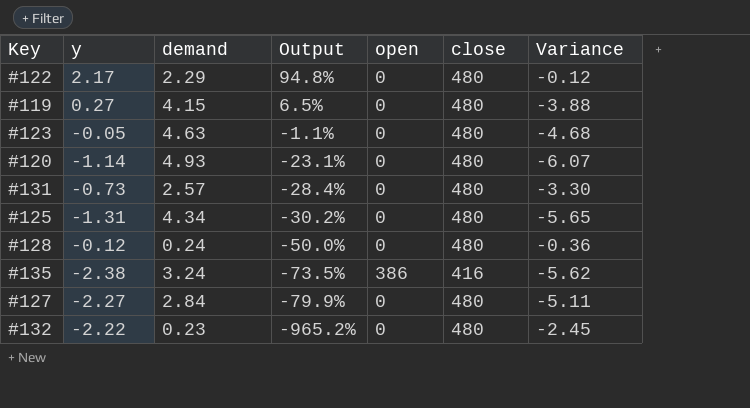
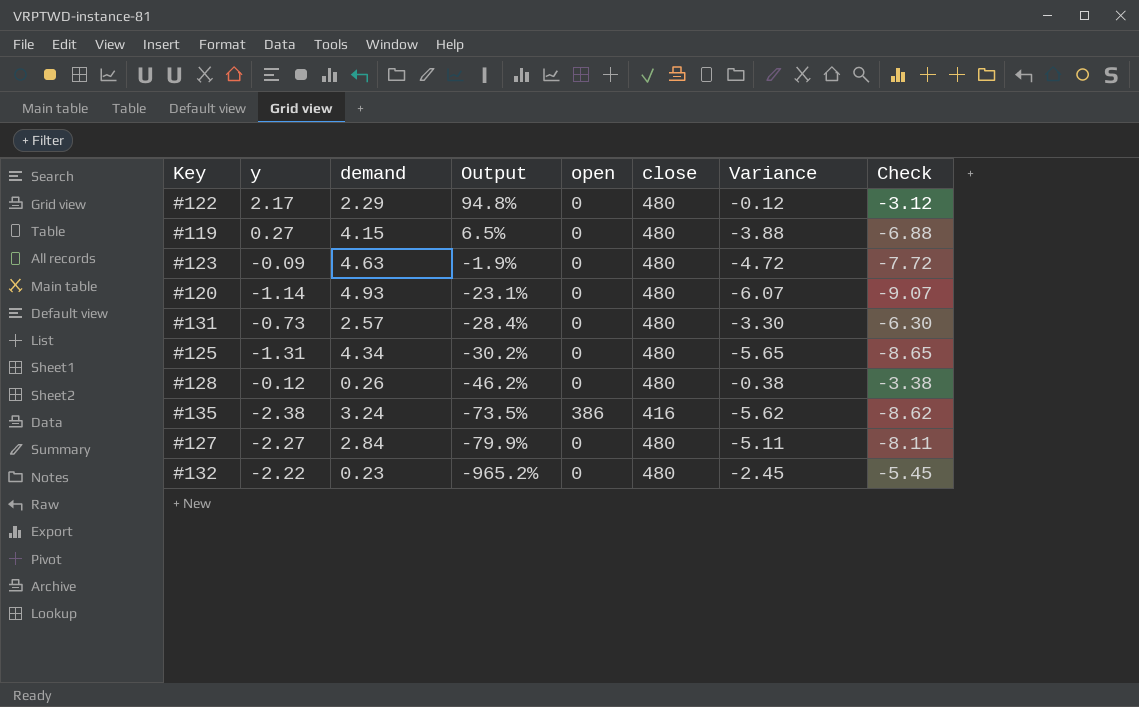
column Check | formula: none -> [Variance] - 3
#123 | y: -0.05 -> -0.09
#123 | Output: -1.1% -> -1.9%
#123 | Variance: -4.68 -> -4.72
#128 | demand: 0.24 -> 0.26
#128 | Output: -50.0% -> -46.2%
#128 | Variance: -0.36 -> -0.38

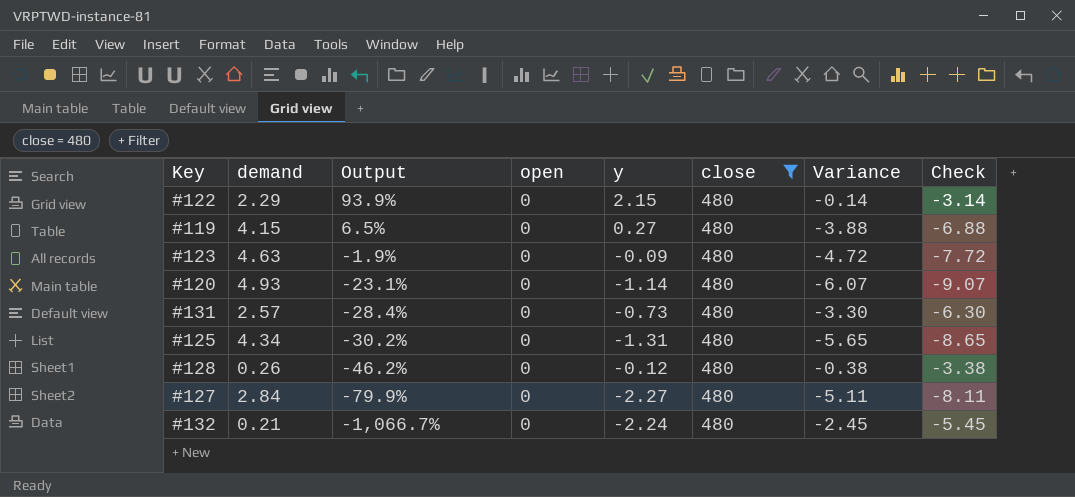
filter: none -> close = 480
column y | position: 2 -> 5
#122 | Output: 94.8% -> 93.9%
#122 | y: 2.17 -> 2.15
#122 | Variance: -0.12 -> -0.14
#122 | Check: -3.12 -> -3.14
#132 | demand: 0.23 -> 0.21
#132 | Output: -965.2% -> -1,066.7%
#132 | y: -2.22 -> -2.24

